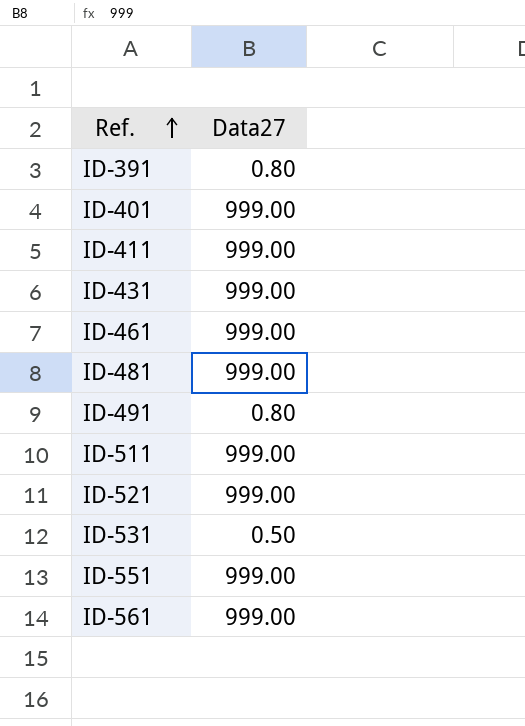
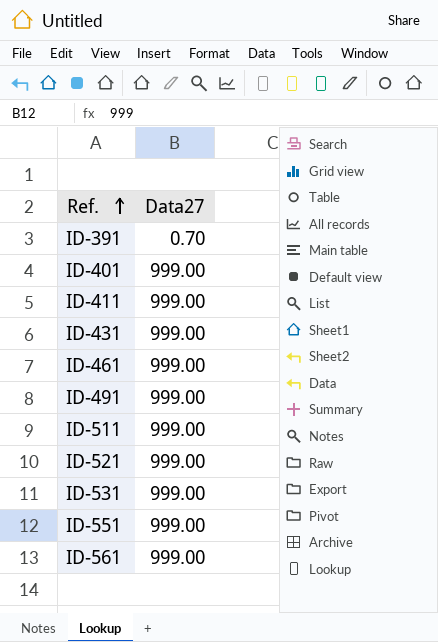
row ID-481: 999.00 -> none
ID-391 | Data27: 0.80 -> 0.70
ID-491 | Data27: 0.80 -> 999.00
ID-531 | Data27: 0.50 -> 999.00

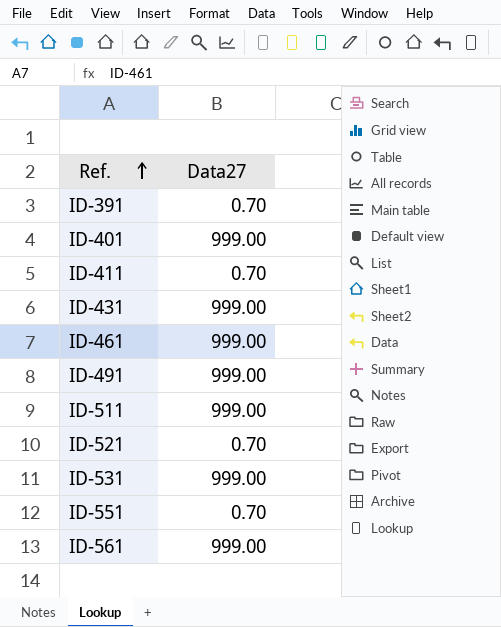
ID-411 | Data27: 999.00 -> 0.70
ID-521 | Data27: 999.00 -> 0.70
ID-551 | Data27: 999.00 -> 0.70

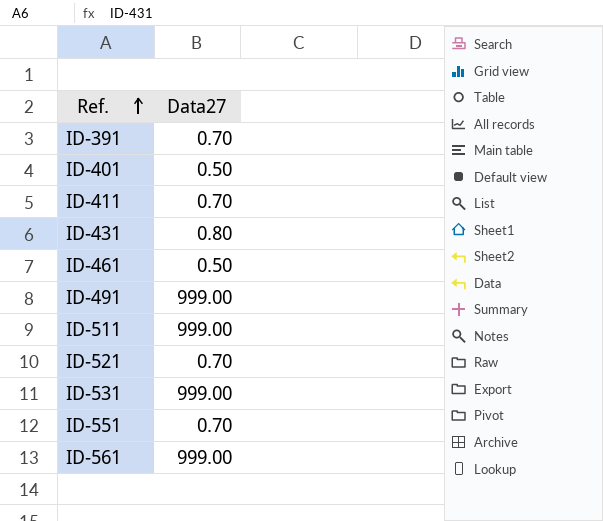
ID-401 | Data27: 999.00 -> 0.50
ID-431 | Data27: 999.00 -> 0.80
ID-461 | Data27: 999.00 -> 0.50

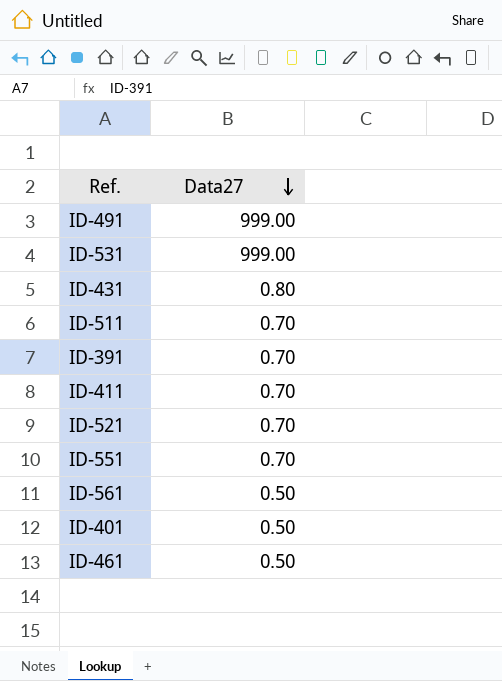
row order: Ref. ascending -> Data27 descending
ID-511 | Data27: 999.00 -> 0.70
ID-561 | Data27: 999.00 -> 0.50

